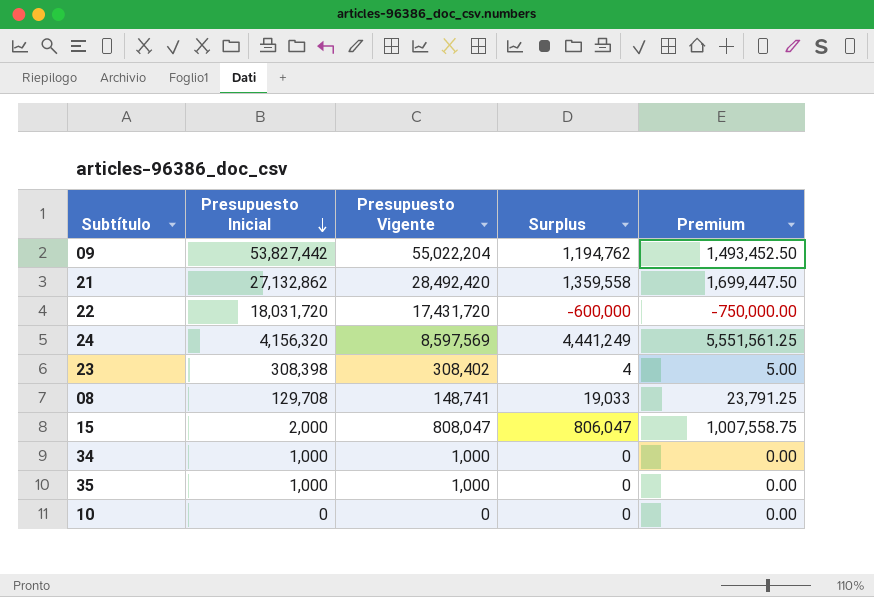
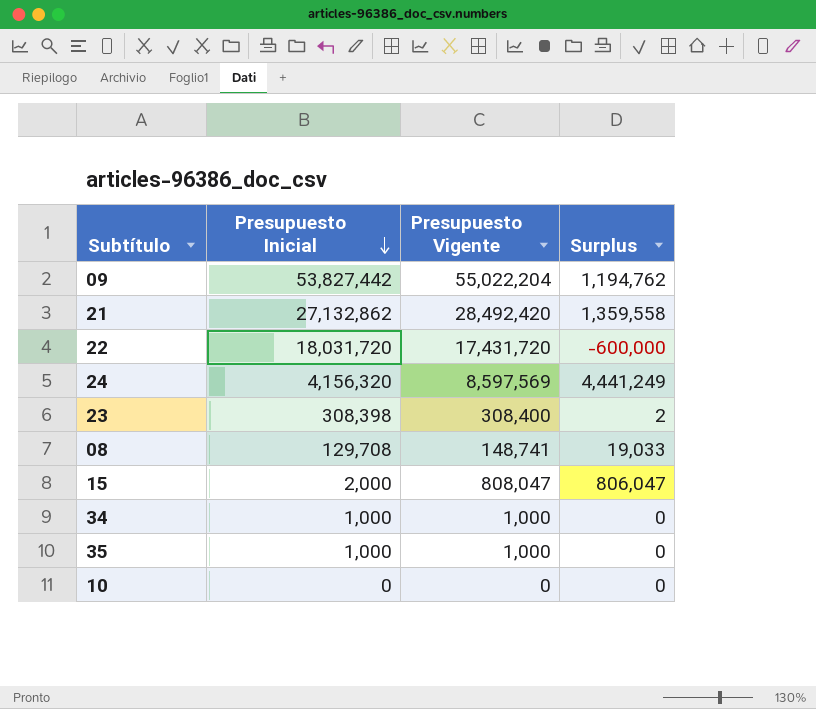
column Premium | formula: [Surplus] * 1.25 -> none
23 | Presupuesto Vigente: 308,402 -> 308,400
23 | Surplus: 4 -> 2

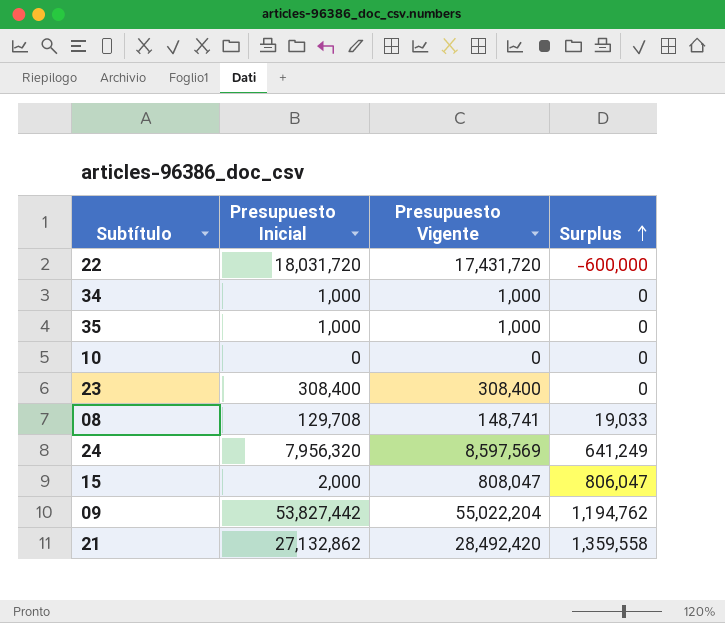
row order: Presupuesto Inicial descending -> Surplus ascending
23 | Presupuesto Inicial: 308,398 -> 308,400
23 | Surplus: 2 -> 0
24 | Presupuesto Inicial: 4,156,320 -> 7,956,320
24 | Surplus: 4,441,249 -> 641,249

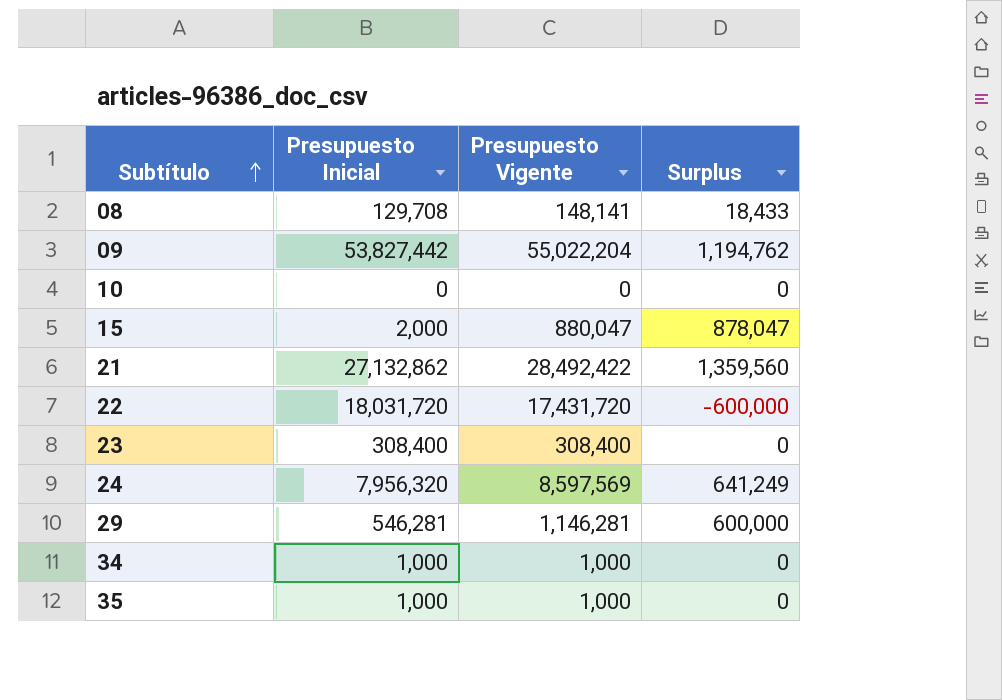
row order: Surplus ascending -> Subtítulo ascending
08 | Presupuesto Vigente: 148,741 -> 148,141
08 | Surplus: 19,033 -> 18,433
15 | Presupuesto Vigente: 808,047 -> 880,047
15 | Surplus: 806,047 -> 878,047
21 | Presupuesto Vigente: 28,492,420 -> 28,492,422
21 | Surplus: 1,359,558 -> 1,359,560
row 29: none -> 546,281 | 1,146,281 | 600,000

